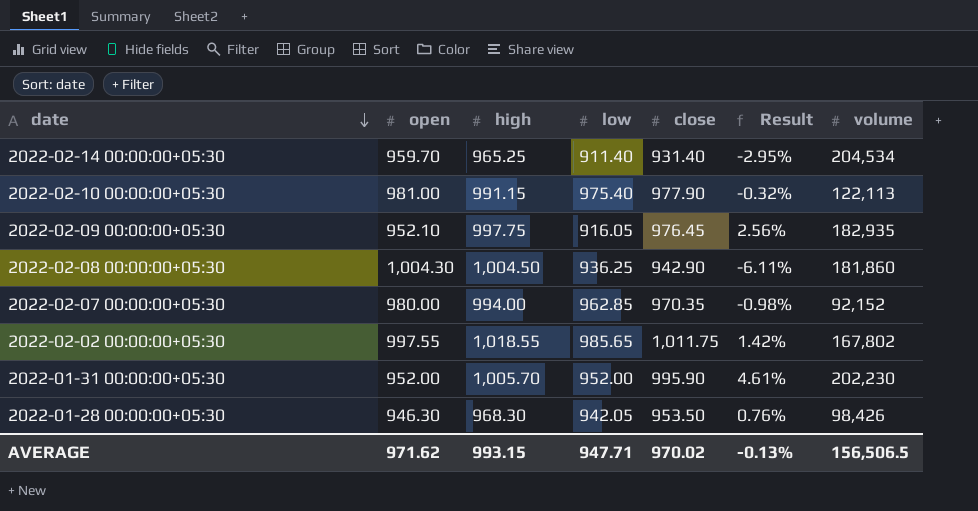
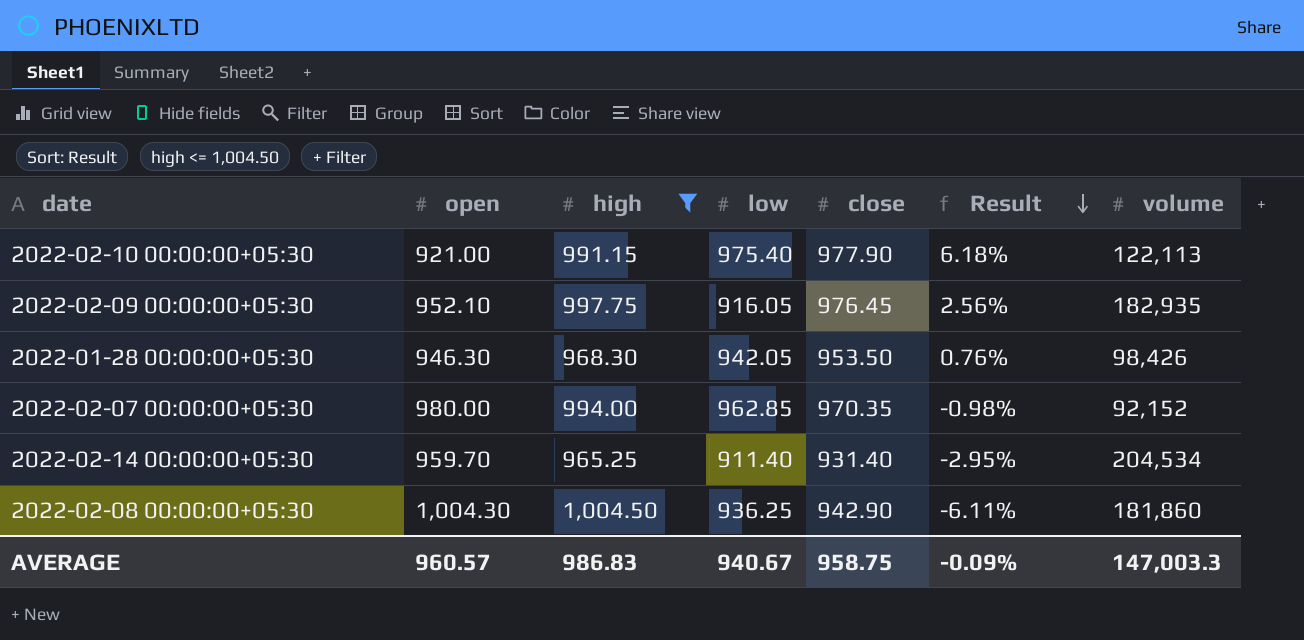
filter: none -> high <= 1,004.50
row order: date descending -> Result descending
2022-02-10 00:00:00+05:30 | open: 981.00 -> 921.00
2022-02-10 00:00:00+05:30 | Result: -0.32% -> 6.18%
AVERAGE | open: 971.62 -> 960.57
AVERAGE | high: 993.15 -> 986.83
AVERAGE | low: 947.71 -> 940.67
AVERAGE | close: 970.02 -> 958.75
AVERAGE | Result: -0.13% -> -0.09%
AVERAGE | volume: 156,506.5 -> 147,003.3

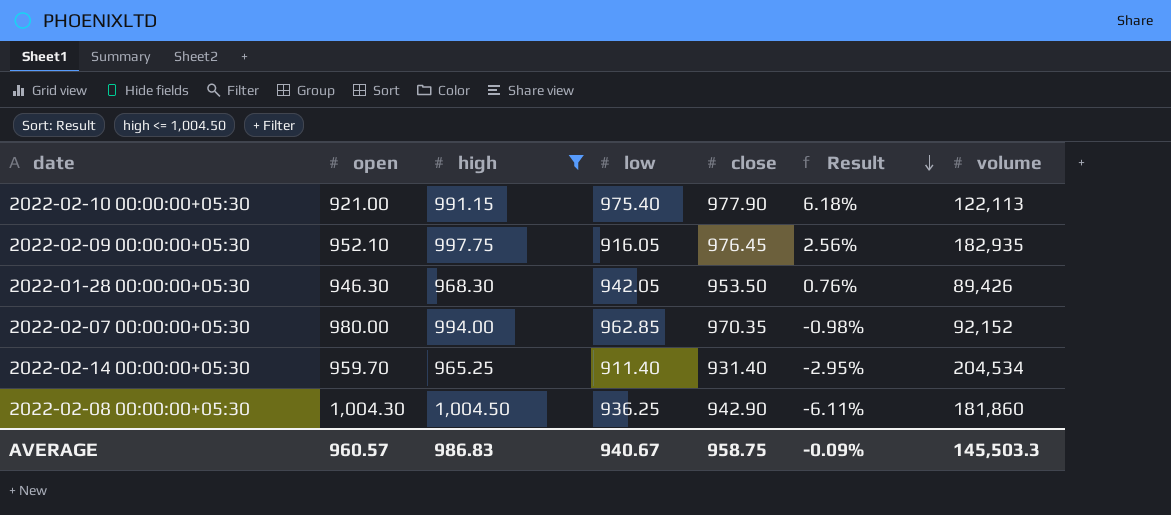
2022-01-28 00:00:00+05:30 | volume: 98,426 -> 89,426
AVERAGE | volume: 147,003.3 -> 145,503.3

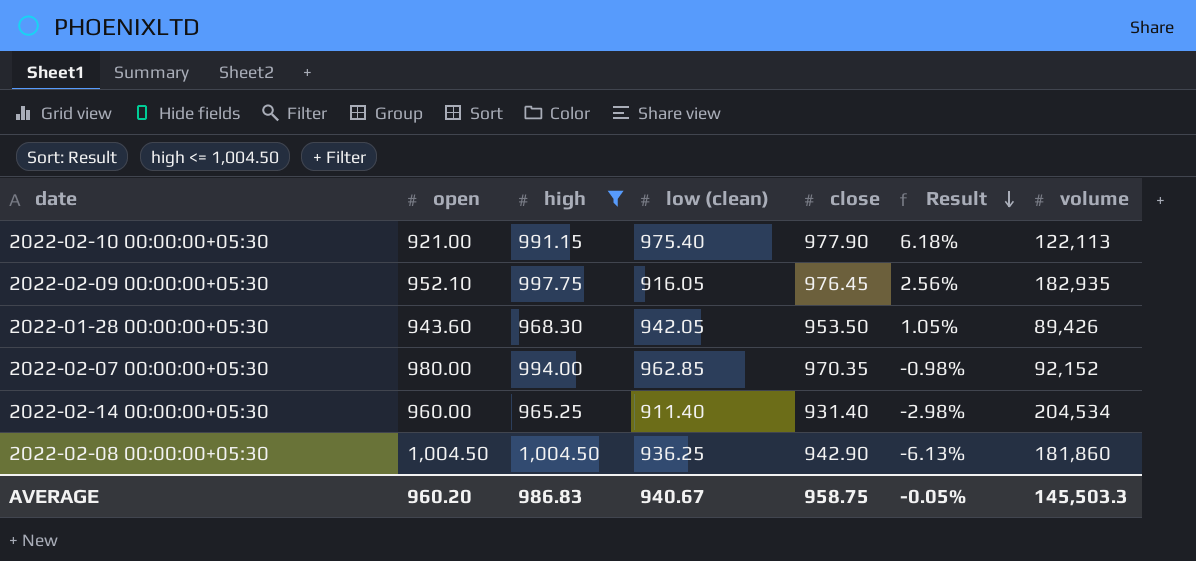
column name: low -> low (clean)
2022-01-28 00:00:00+05:30 | open: 946.30 -> 943.60
2022-01-28 00:00:00+05:30 | Result: 0.76% -> 1.05%
2022-02-14 00:00:00+05:30 | open: 959.70 -> 960.00
2022-02-14 00:00:00+05:30 | Result: -2.95% -> -2.98%
2022-02-08 00:00:00+05:30 | open: 1,004.30 -> 1,004.50
2022-02-08 00:00:00+05:30 | Result: -6.11% -> -6.13%
AVERAGE | open: 960.57 -> 960.20
AVERAGE | Result: -0.09% -> -0.05%

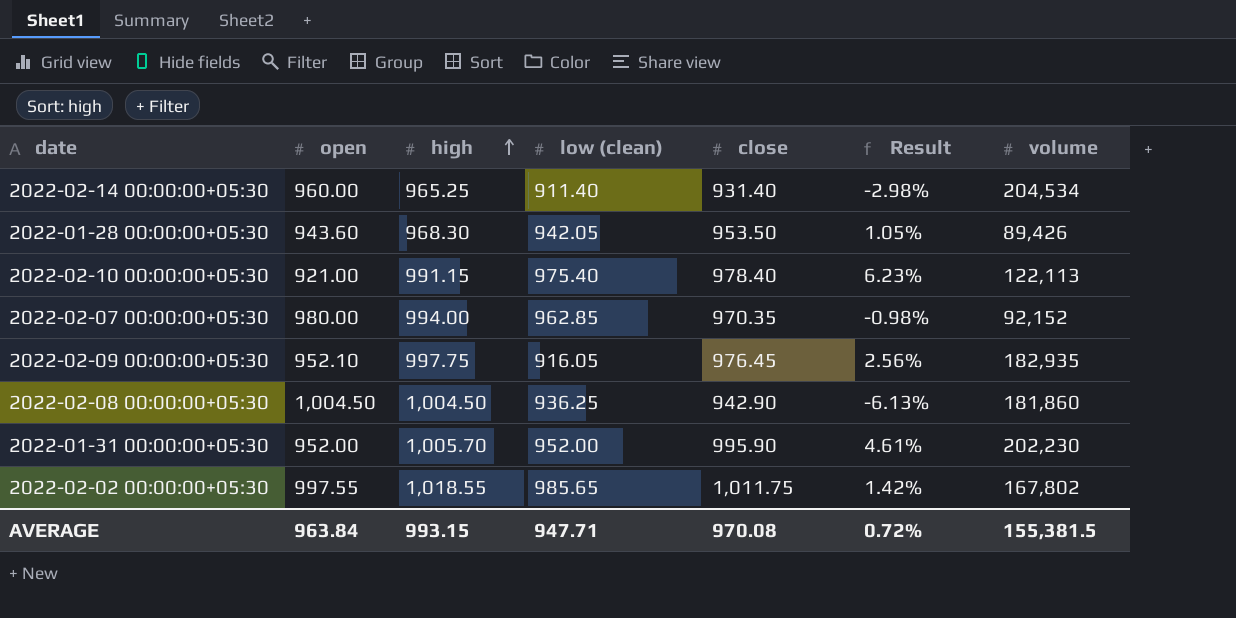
filter: high <= 1,004.50 -> none
row order: Result descending -> high ascending
2022-02-10 00:00:00+05:30 | close: 977.90 -> 978.40
2022-02-10 00:00:00+05:30 | Result: 6.18% -> 6.23%
AVERAGE | open: 960.20 -> 963.84
AVERAGE | high: 986.83 -> 993.15
AVERAGE | low (clean): 940.67 -> 947.71
AVERAGE | close: 958.75 -> 970.08
AVERAGE | Result: -0.05% -> 0.72%
AVERAGE | volume: 145,503.3 -> 155,381.5

